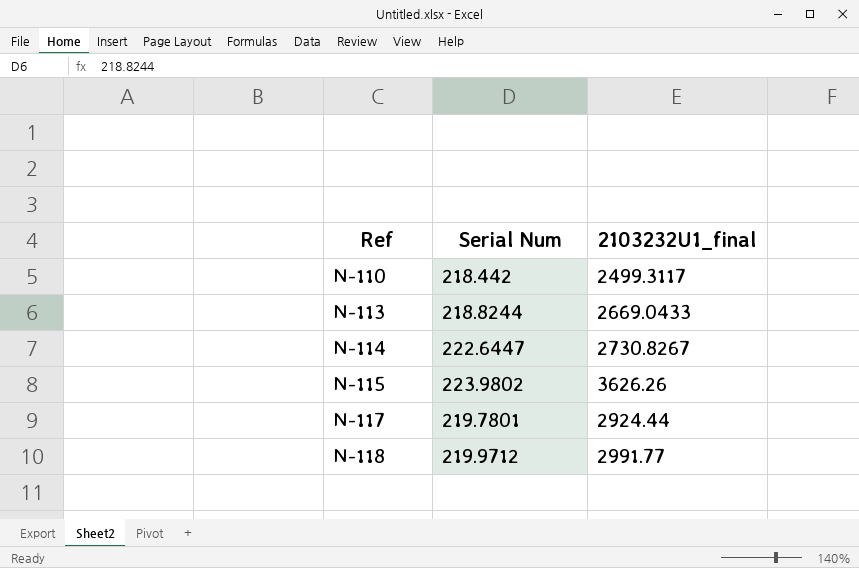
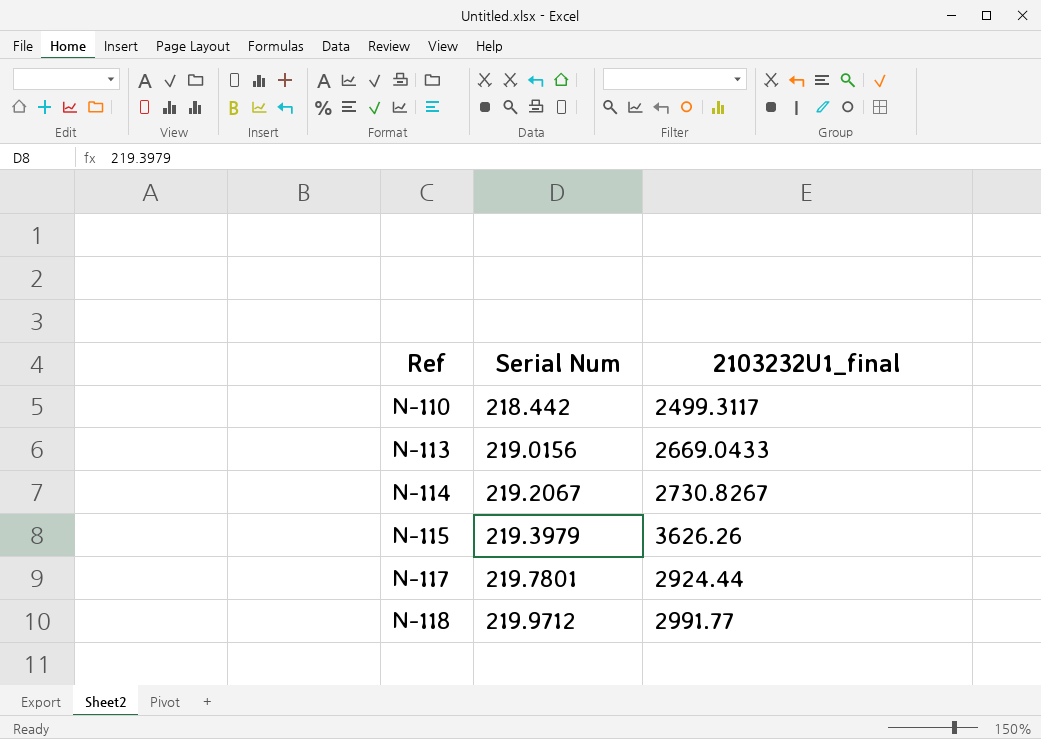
N-113 | Serial Num: 218.8244 -> 219.0156
N-114 | Serial Num: 222.6447 -> 219.2067
N-115 | Serial Num: 223.9802 -> 219.3979

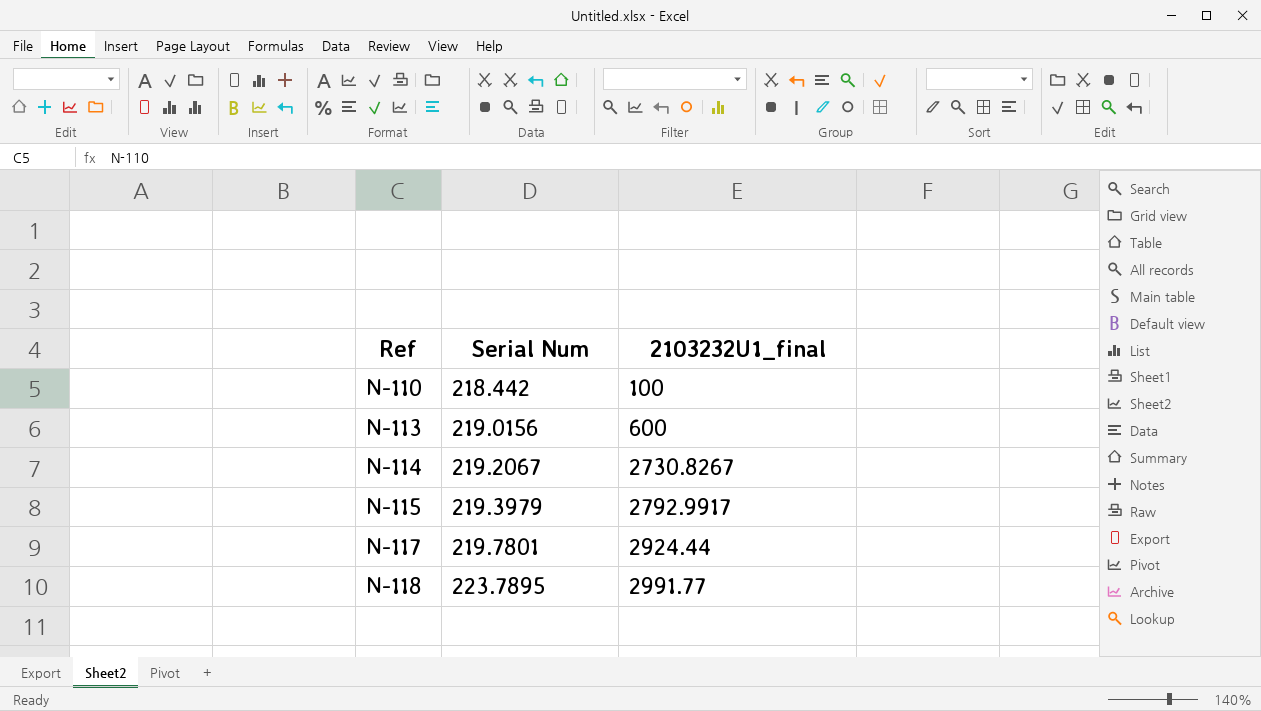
N-110 | 2103232U1_final: 2499.3117 -> 100
N-113 | 2103232U1_final: 2669.0433 -> 600
N-115 | 2103232U1_final: 3626.26 -> 2792.9917
N-118 | Serial Num: 219.9712 -> 223.7895

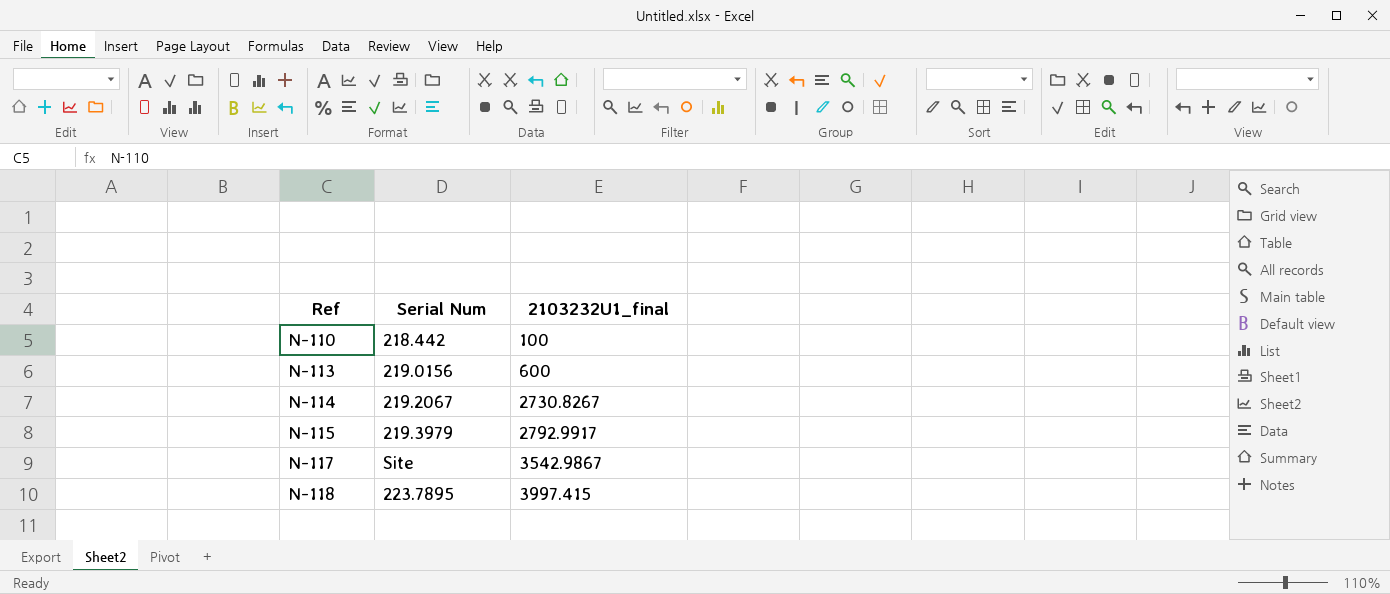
N-117 | Serial Num: 219.7801 -> Site
N-117 | 2103232U1_final: 2924.44 -> 3542.9867
N-118 | 2103232U1_final: 2991.77 -> 3997.415

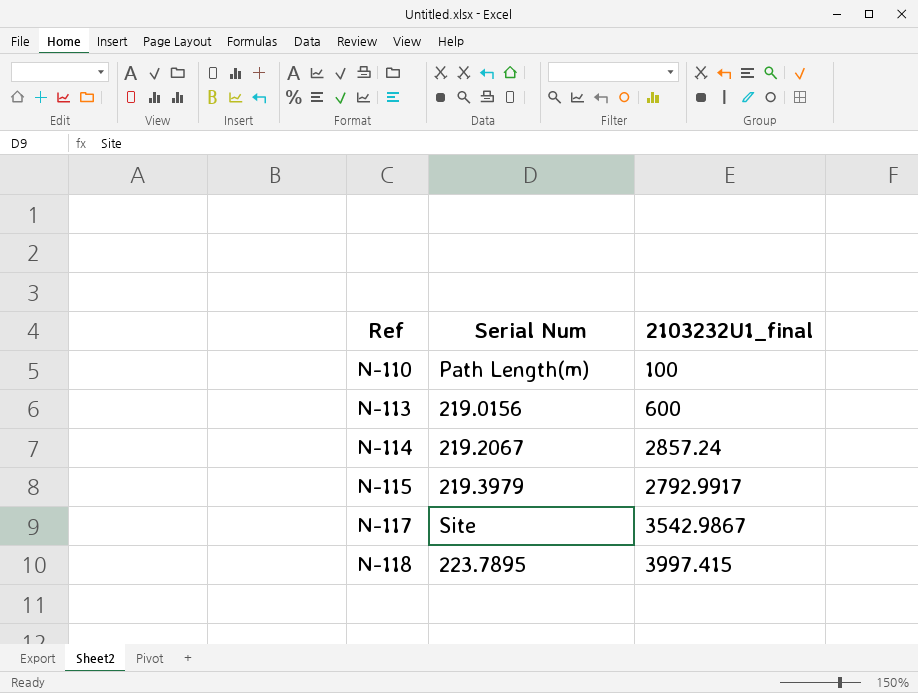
N-110 | Serial Num: 218.442 -> Path Length(m)
N-114 | 2103232U1_final: 2730.8267 -> 2857.24

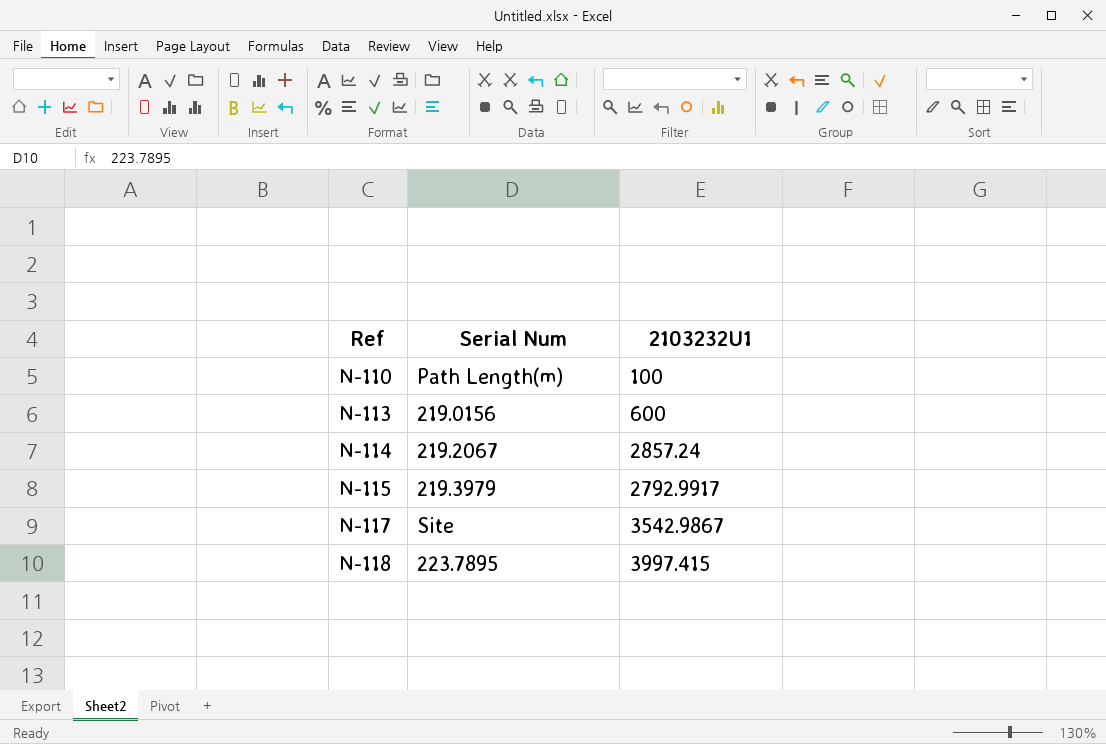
column name: 2103232U1_final -> 2103232U1

